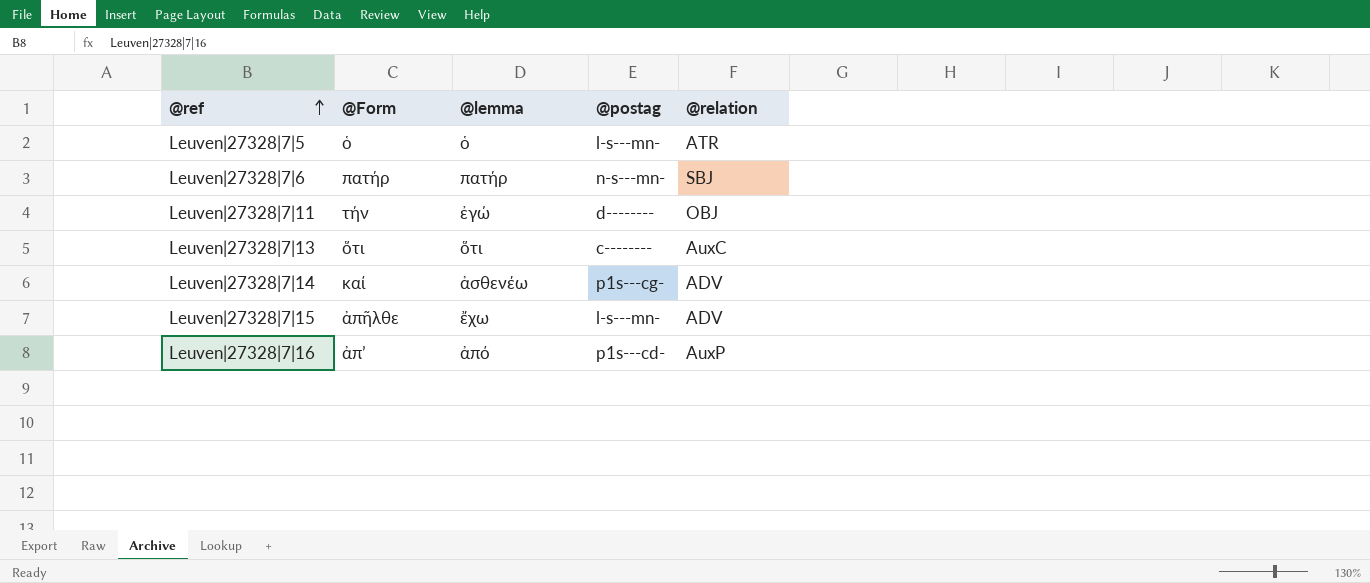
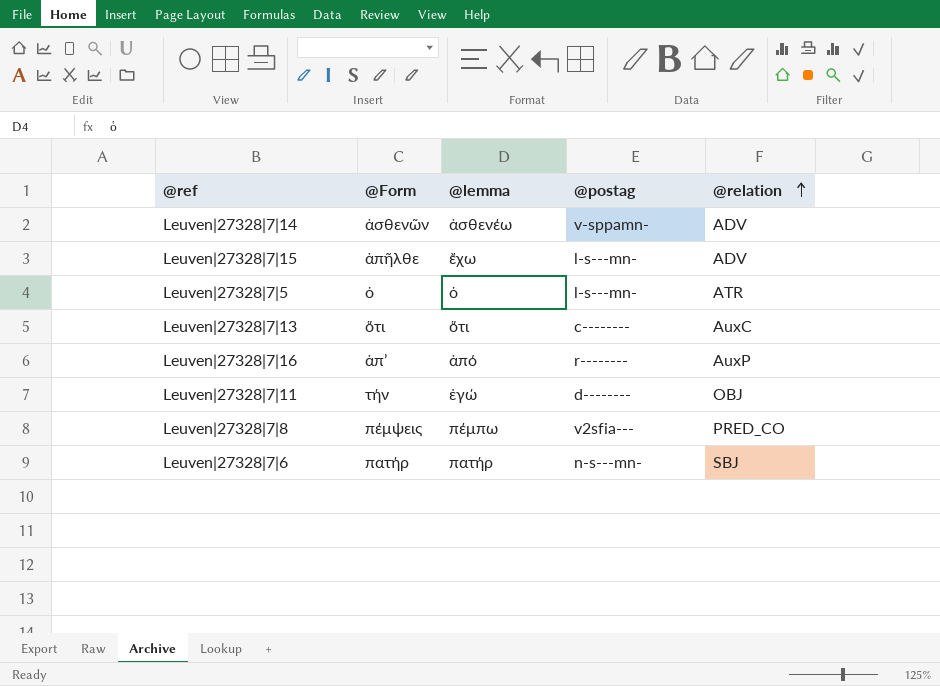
row order: @ref ascending -> @relation ascending
Leuven|27328|7|14 | @Form: καί -> ἀσθενῶν
Leuven|27328|7|14 | @postag: p1s---cg- -> v-sppamn-
Leuven|27328|7|16 | @postag: p1s---cd- -> r--------
row Leuven|27328|7|8: none -> πέμψεις | πέμπω | v2sfia--- | PRED_CO

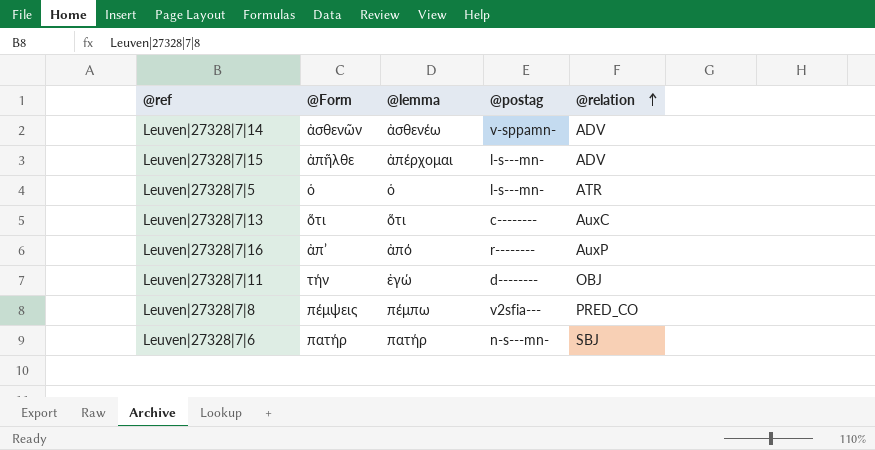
Leuven|27328|7|15 | @lemma: ἔχω -> ἀπέρχομαι

